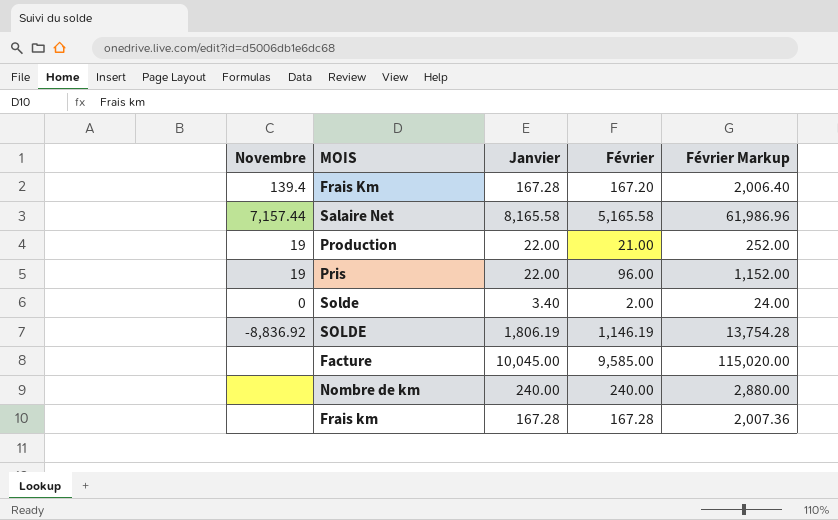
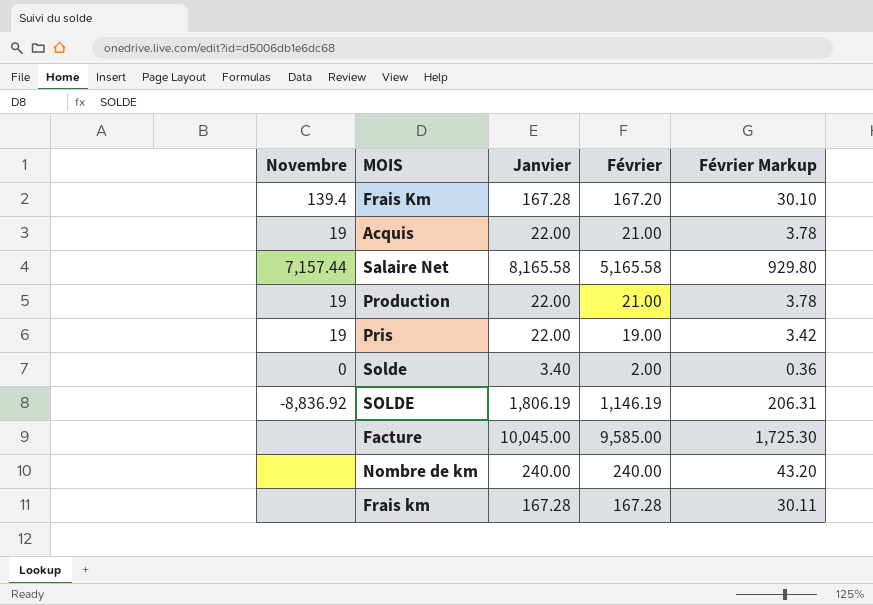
column Février Markup | formula: [Février] * 12 -> [Février] * 0.18
row Acquis: none -> 19 | 22.00 | 21.00 | 3.78
Pris | Février: 96.00 -> 19.00

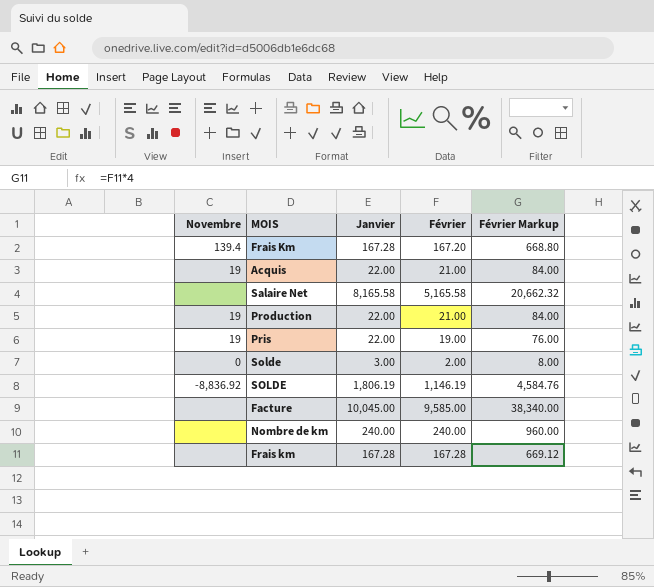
column Février Markup | formula: [Février] * 0.18 -> [Février] * 4
Salaire Net | Novembre: 7,157.44 -> none
Solde | Janvier: 3.40 -> 3.00

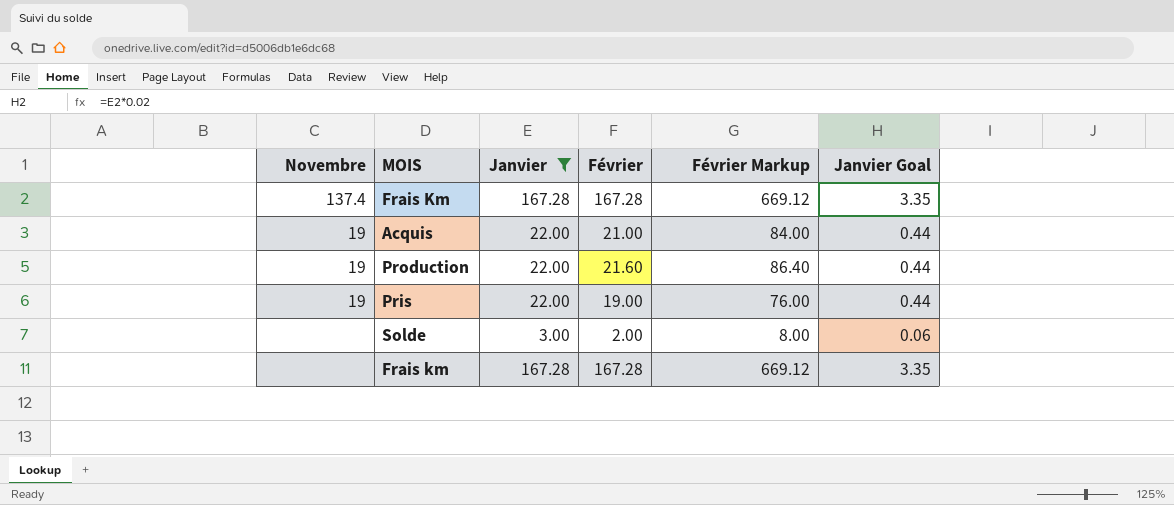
filter: none -> Janvier <= 167.28
column Janvier Goal | formula: none -> [Janvier] * 0.02
Frais Km | Novembre: 139.4 -> 137.4
Frais Km | Février: 167.20 -> 167.28
Frais Km | Février Markup: 668.80 -> 669.12
Production | Février: 21.00 -> 21.60
Production | Février Markup: 84.00 -> 86.40
Solde | Novembre: 0 -> none

